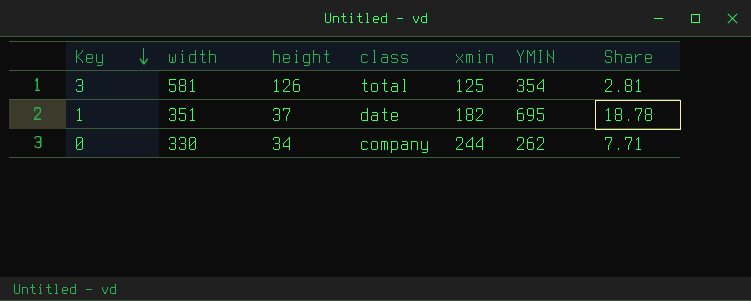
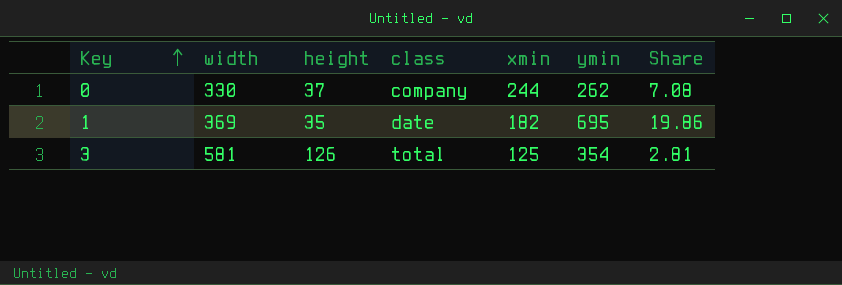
row order: Key descending -> Key ascending
column name: YMIN -> ymin
0 | height: 34 -> 37
0 | Share: 7.71 -> 7.08
1 | width: 351 -> 369
1 | height: 37 -> 35
1 | Share: 18.78 -> 19.86

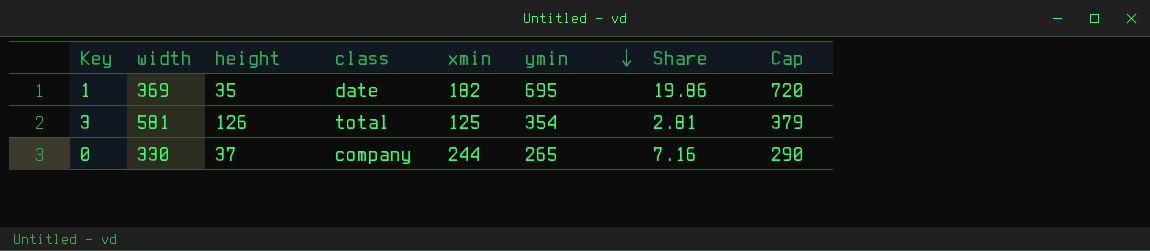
row order: Key ascending -> ymin descending
column Cap | formula: none -> [ymin] + 25
0 | ymin: 262 -> 265
0 | Share: 7.08 -> 7.16

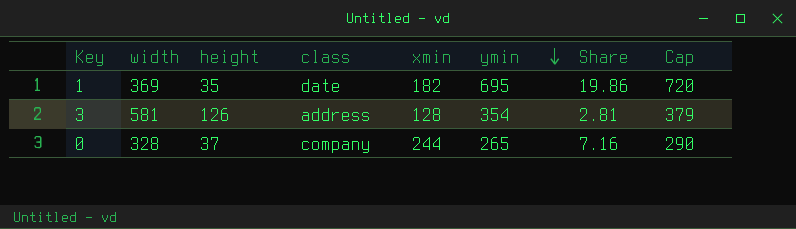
3 | class: total -> address
3 | xmin: 125 -> 128
0 | width: 330 -> 328

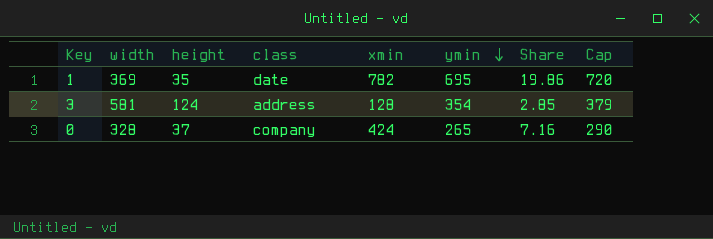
1 | xmin: 182 -> 782
3 | height: 126 -> 124
3 | Share: 2.81 -> 2.85
0 | xmin: 244 -> 424

